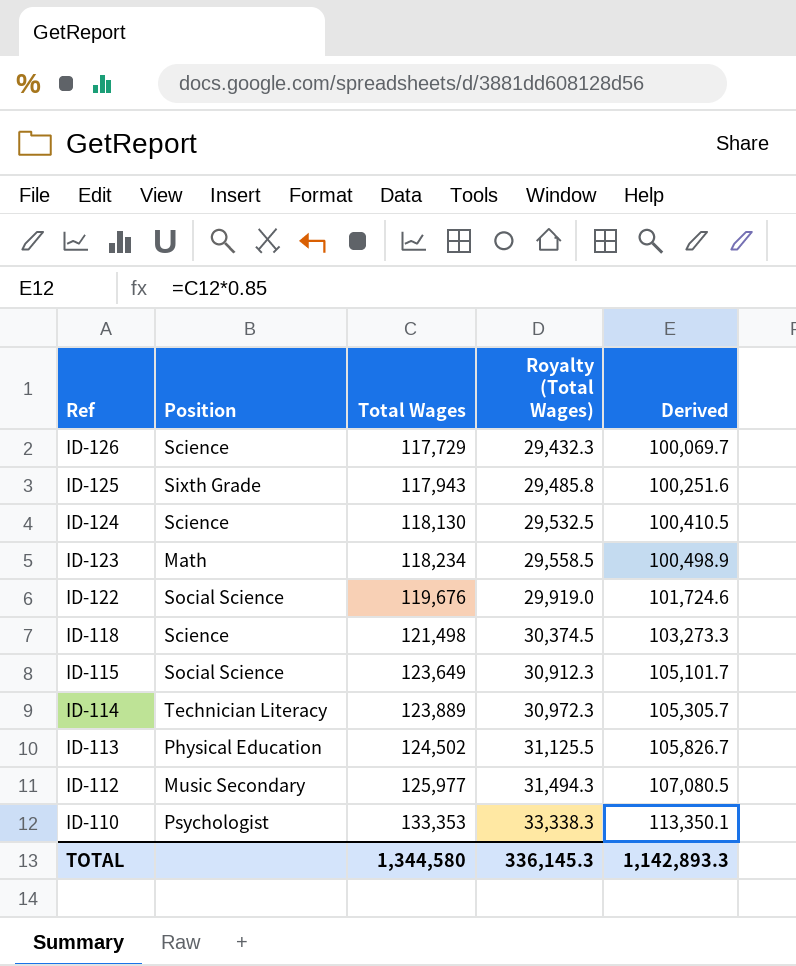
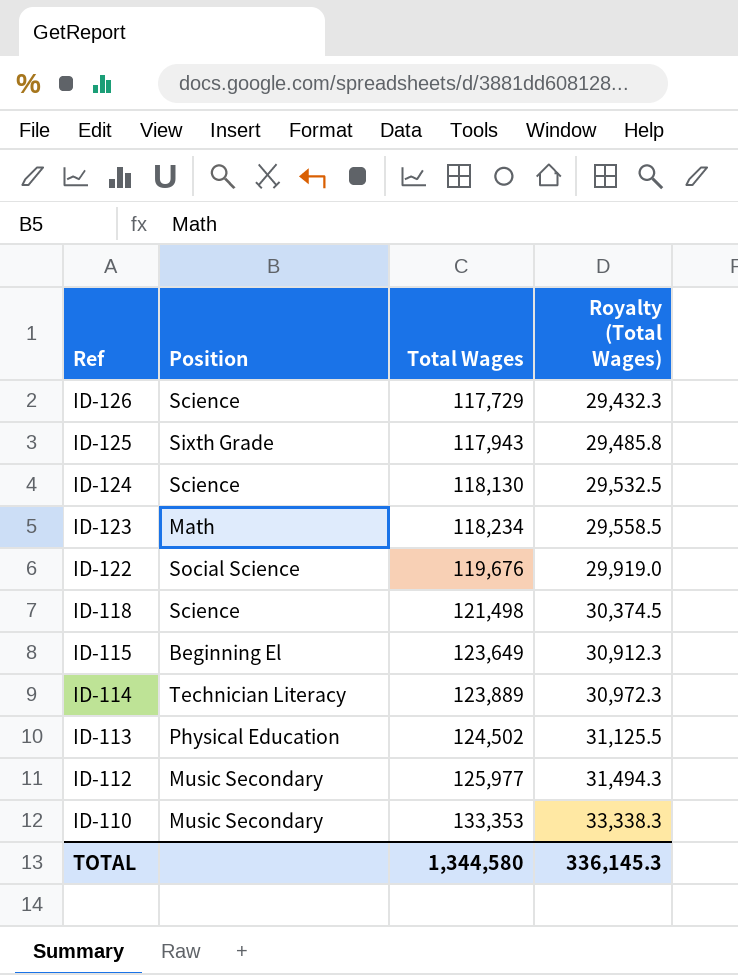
column Derived | formula: [Total Wages] * 0.85 -> none
ID-115 | Position: Social Science -> Beginning El
ID-110 | Position: Psychologist -> Music Secondary

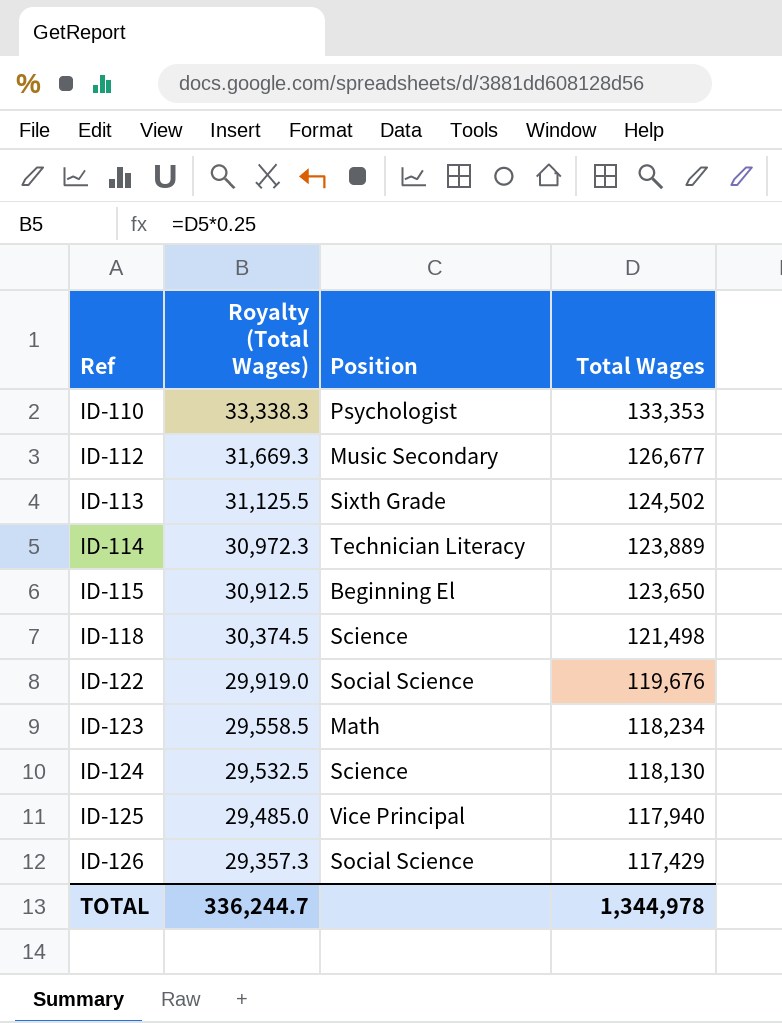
row order: Ref descending -> Ref ascending
column Royalty (Total Wages) | position: 4 -> 2
ID-110 | Position: Music Secondary -> Psychologist
ID-112 | Royalty (Total Wages): 31,494.3 -> 31,669.3
ID-112 | Total Wages: 125,977 -> 126,677
ID-113 | Position: Physical Education -> Sixth Grade
ID-115 | Royalty (Total Wages): 30,912.3 -> 30,912.5
ID-115 | Total Wages: 123,649 -> 123,650
ID-125 | Royalty (Total Wages): 29,485.8 -> 29,485.0
ID-125 | Position: Sixth Grade -> Vice Principal
ID-125 | Total Wages: 117,943 -> 117,940
ID-126 | Royalty (Total Wages): 29,432.3 -> 29,357.3
ID-126 | Position: Science -> Social Science
ID-126 | Total Wages: 117,729 -> 117,429
TOTAL | Royalty (Total Wages): 336,145.3 -> 336,244.7
TOTAL | Total Wages: 1,344,580 -> 1,344,978

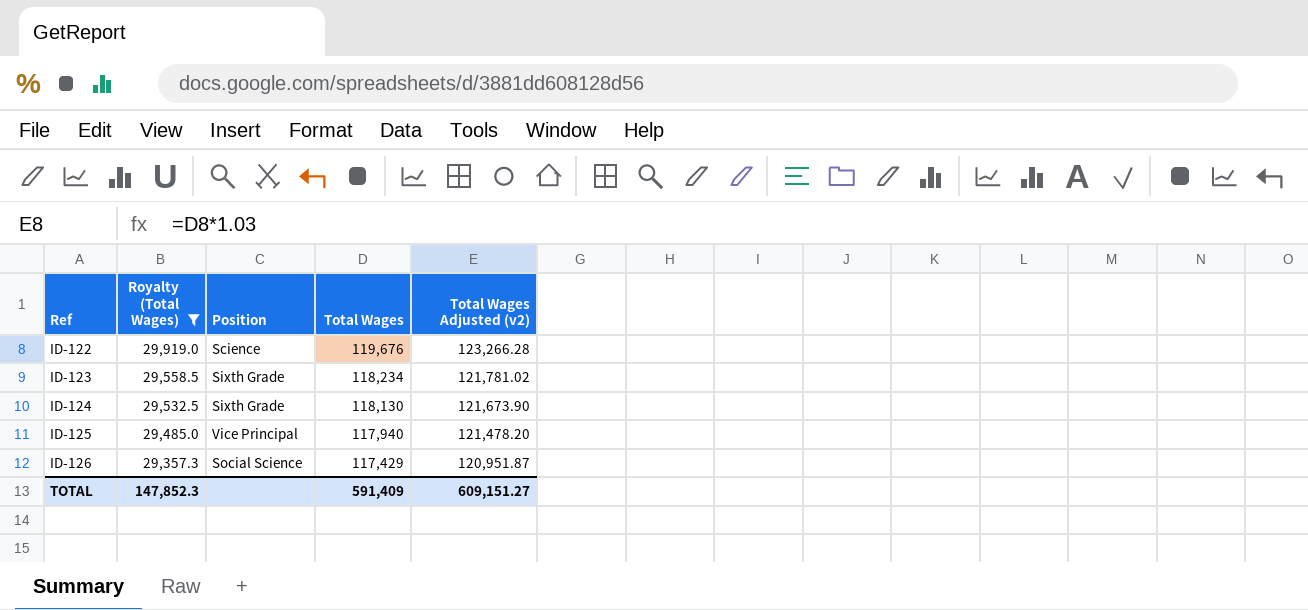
filter: none -> Royalty (Total Wages) <= 29,919.0
column Total Wages Adjusted (v2) | formula: none -> [Total Wages] * 1.03
ID-122 | Position: Social Science -> Science
ID-123 | Position: Math -> Sixth Grade
ID-124 | Position: Science -> Sixth Grade
TOTAL | Royalty (Total Wages): 336,244.7 -> 147,852.3
TOTAL | Total Wages: 1,344,978 -> 591,409

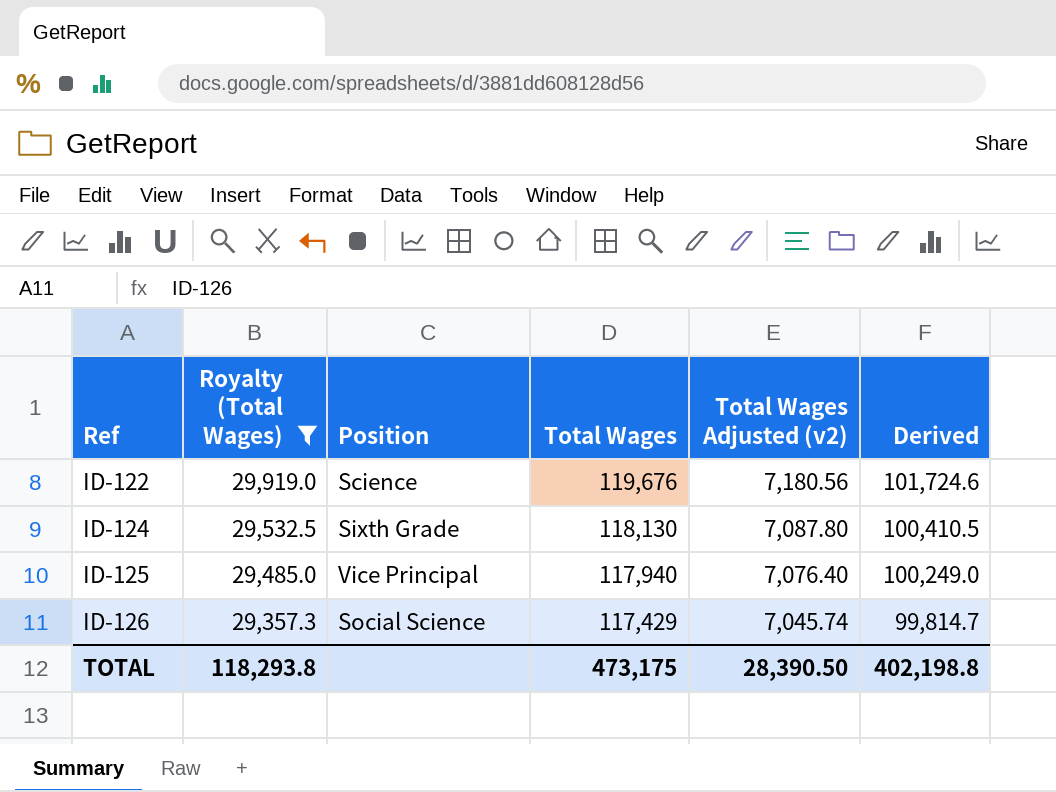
column Total Wages Adjusted (v2) | formula: [Total Wages] * 1.03 -> [Total Wages] * 0.06
column Derived | formula: none -> [Total Wages] * 0.85
row ID-123: 29,558.5 | Sixth Grade | 118,234 | 121,781.02 -> none
TOTAL | Royalty (Total Wages): 147,852.3 -> 118,293.8
TOTAL | Total Wages: 591,409 -> 473,175
TOTAL | Total Wages Adjusted (v2): 609,151.27 -> 28,390.50

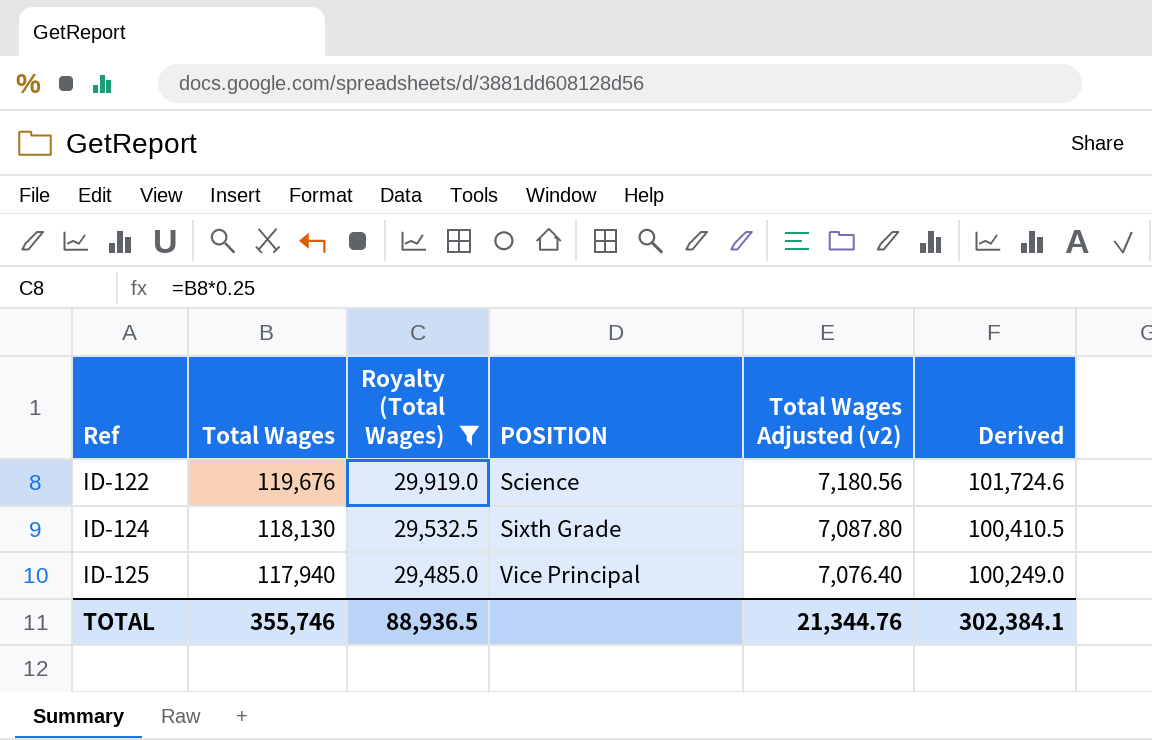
column Total Wages | position: 4 -> 2
column name: Position -> POSITION
row ID-126: 29,357.3 | Social Science | 117,429 | 7,045.74 | 99,814.7 -> none
TOTAL | Total Wages: 473,175 -> 355,746
TOTAL | Royalty (Total Wages): 118,293.8 -> 88,936.5
TOTAL | Total Wages Adjusted (v2): 28,390.50 -> 21,344.76
TOTAL | Derived: 402,198.8 -> 302,384.1

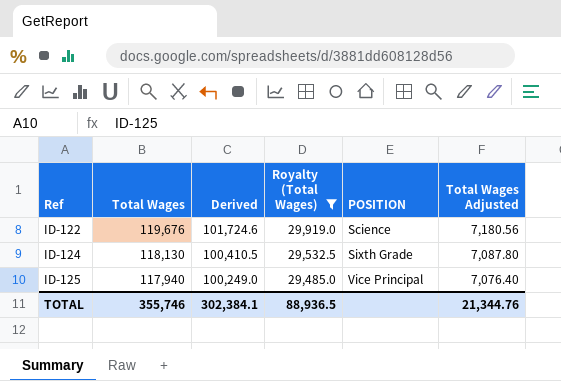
column Derived | position: 6 -> 3
column name: Total Wages Adjusted (v2) -> Total Wages Adjusted

